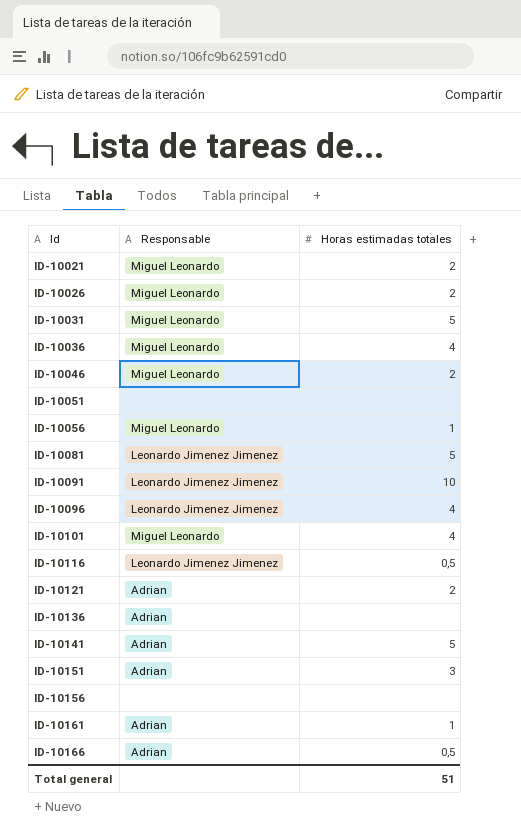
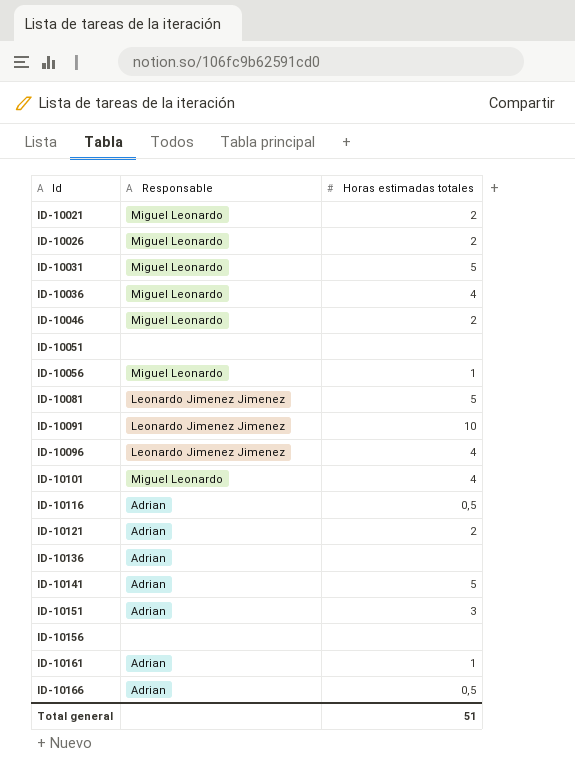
ID-10116 | Responsable: Leonardo Jimenez Jimenez -> Adrian

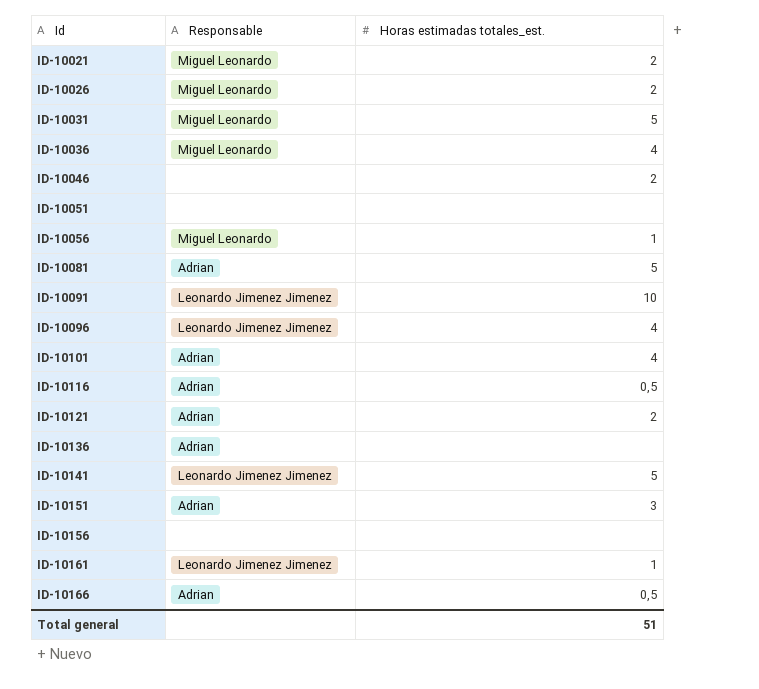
column name: Horas estimadas totales -> Horas estimadas totales_est.
ID-10046 | Responsable: Miguel Leonardo -> none
ID-10081 | Responsable: Leonardo Jimenez Jimenez -> Adrian
ID-10101 | Responsable: Miguel Leonardo -> Adrian
ID-10141 | Responsable: Adrian -> Leonardo Jimenez Jimenez
ID-10161 | Responsable: Adrian -> Leonardo Jimenez Jimenez

